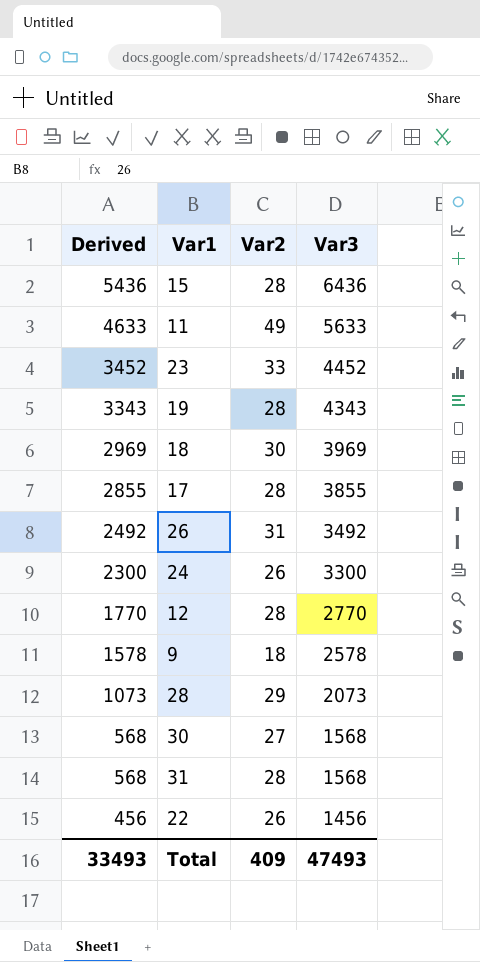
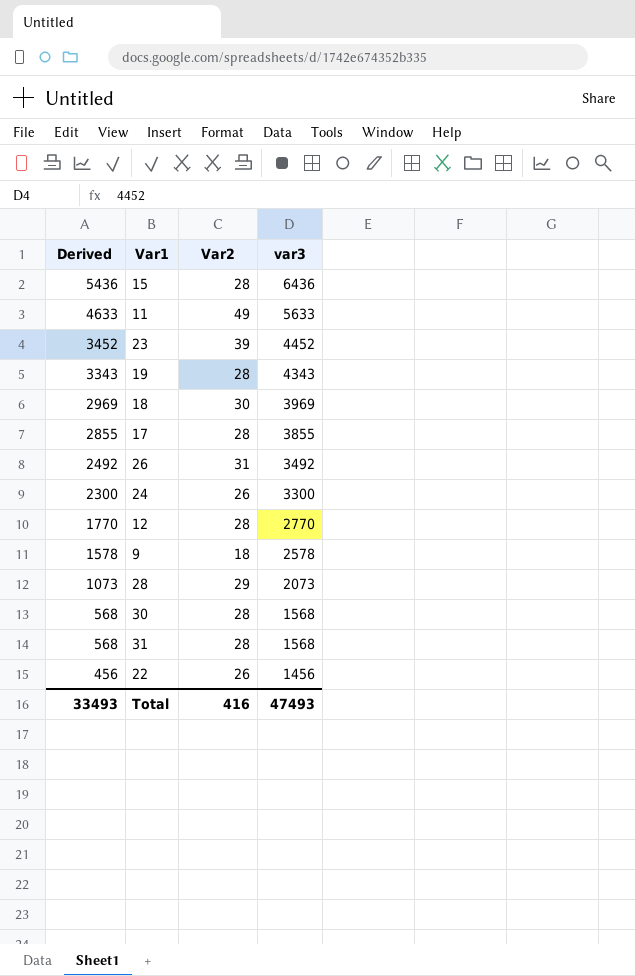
column name: Var3 -> var3
23 | Var2: 33 -> 39
30 | Var2: 27 -> 28
Total | Var2: 409 -> 416

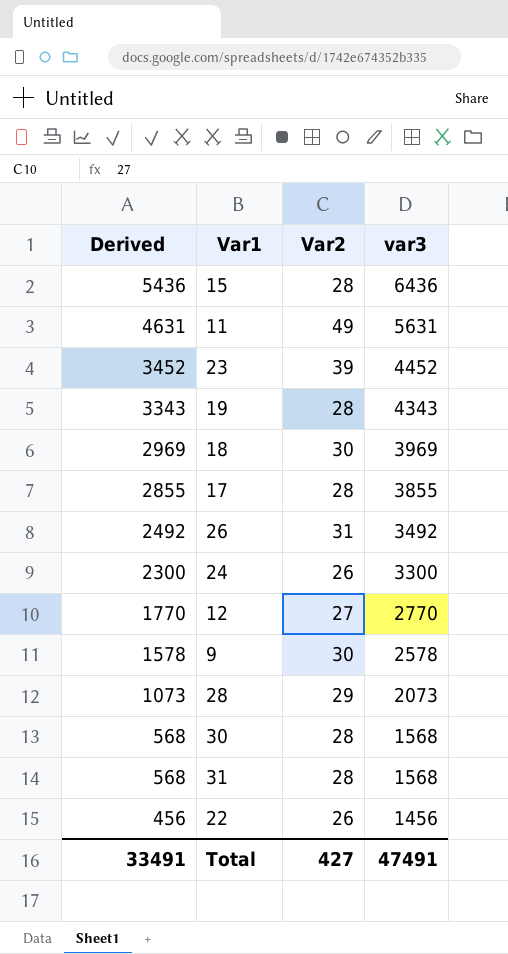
11 | Derived: 4633 -> 4631
11 | var3: 5633 -> 5631
12 | Var2: 28 -> 27
9 | Var2: 18 -> 30
Total | Derived: 33493 -> 33491
Total | Var2: 416 -> 427
Total | var3: 47493 -> 47491

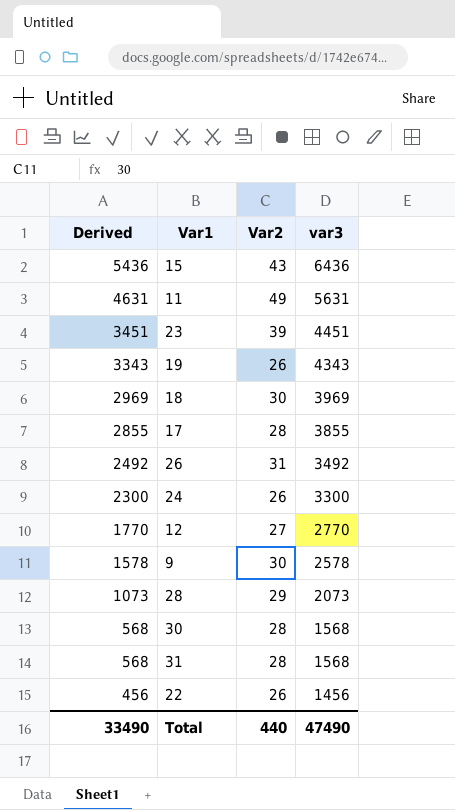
15 | Var2: 28 -> 43
23 | Derived: 3452 -> 3451
23 | var3: 4452 -> 4451
19 | Var2: 28 -> 26
Total | Derived: 33491 -> 33490
Total | Var2: 427 -> 440
Total | var3: 47491 -> 47490

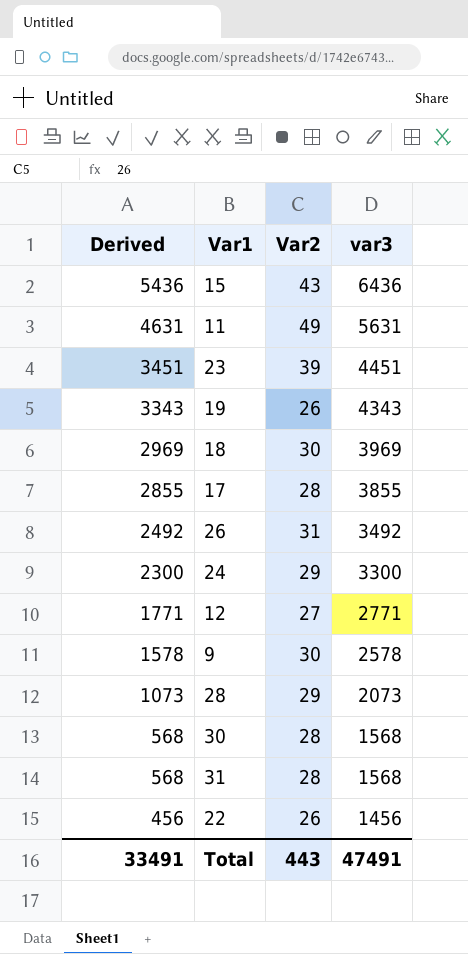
24 | Var2: 26 -> 29
12 | Derived: 1770 -> 1771
12 | var3: 2770 -> 2771
Total | Derived: 33490 -> 33491
Total | Var2: 440 -> 443
Total | var3: 47490 -> 47491

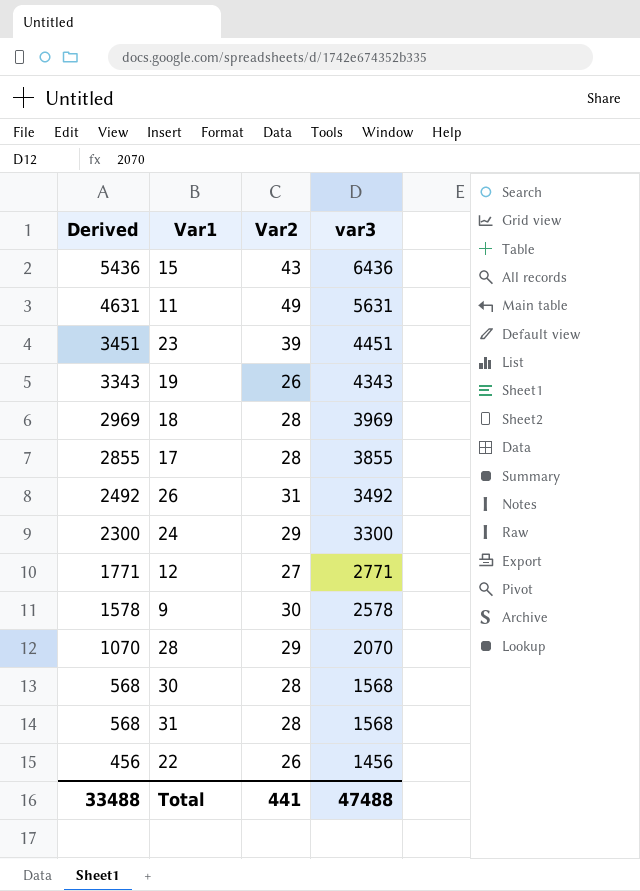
18 | Var2: 30 -> 28
28 | Derived: 1073 -> 1070
28 | var3: 2073 -> 2070
Total | Derived: 33491 -> 33488
Total | Var2: 443 -> 441
Total | var3: 47491 -> 47488

